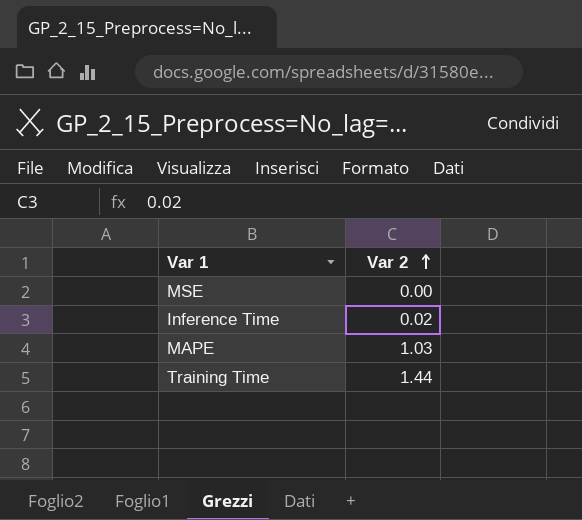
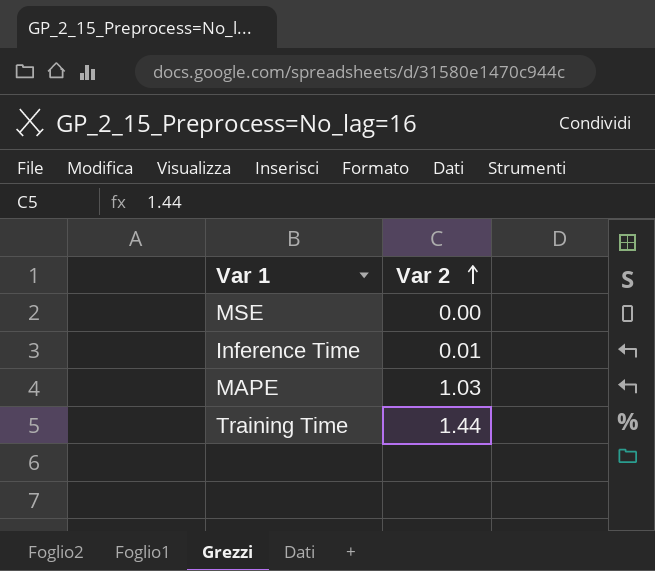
Inference Time | Var 2: 0.02 -> 0.01

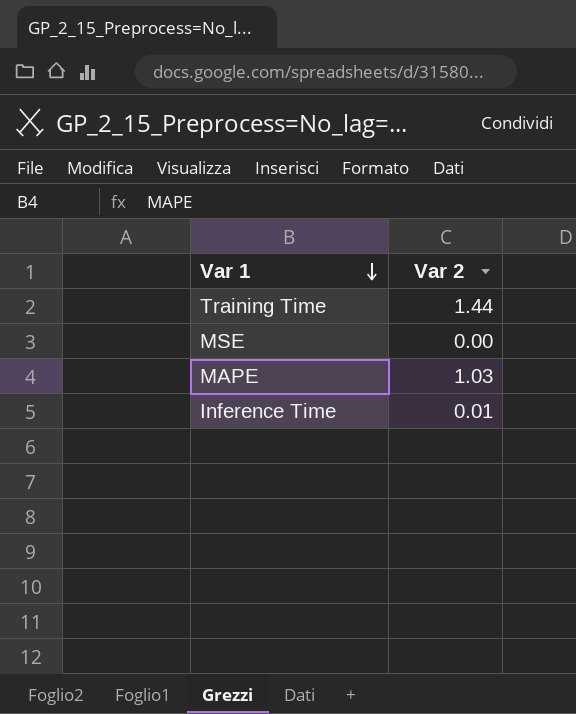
row order: Var 2 ascending -> Var 1 descending

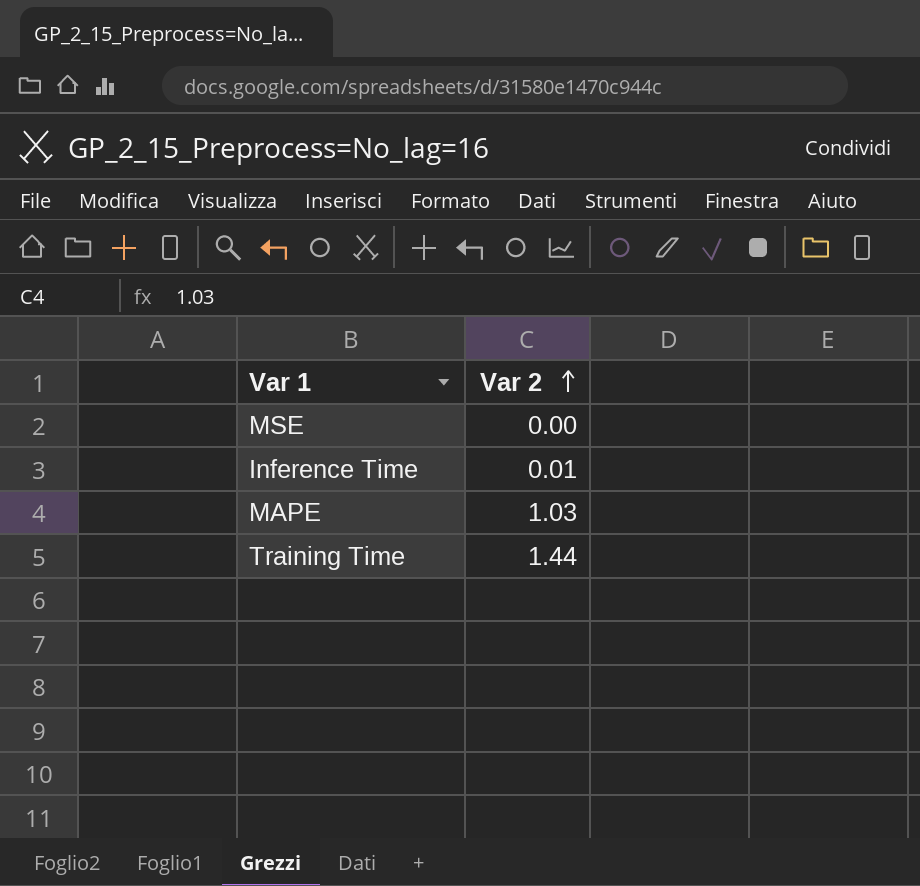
row order: Var 1 descending -> Var 2 ascending

